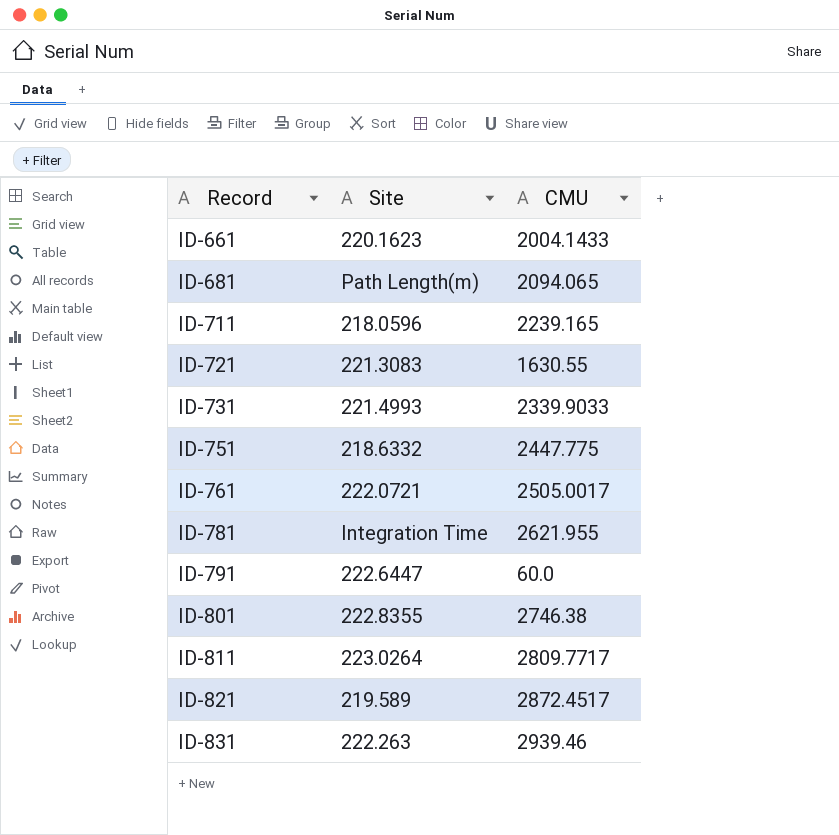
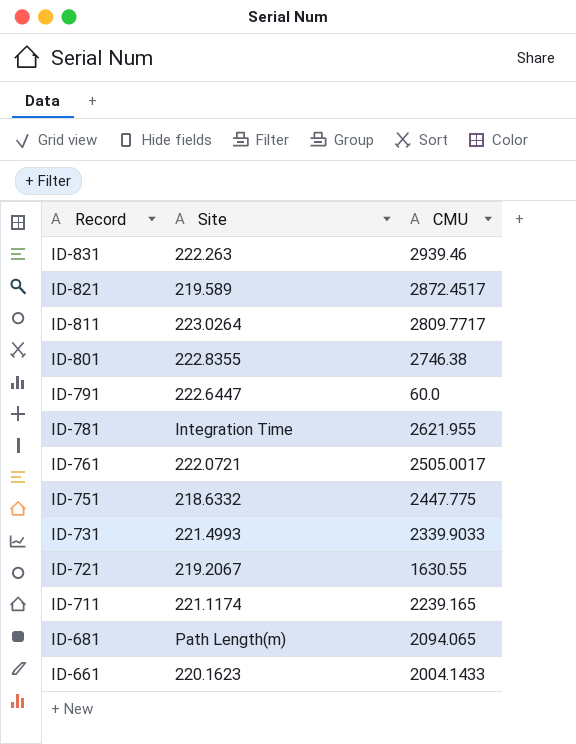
row order: Record ascending -> Record descending
ID-721 | Site: 221.3083 -> 219.2067
ID-711 | Site: 218.0596 -> 221.1174

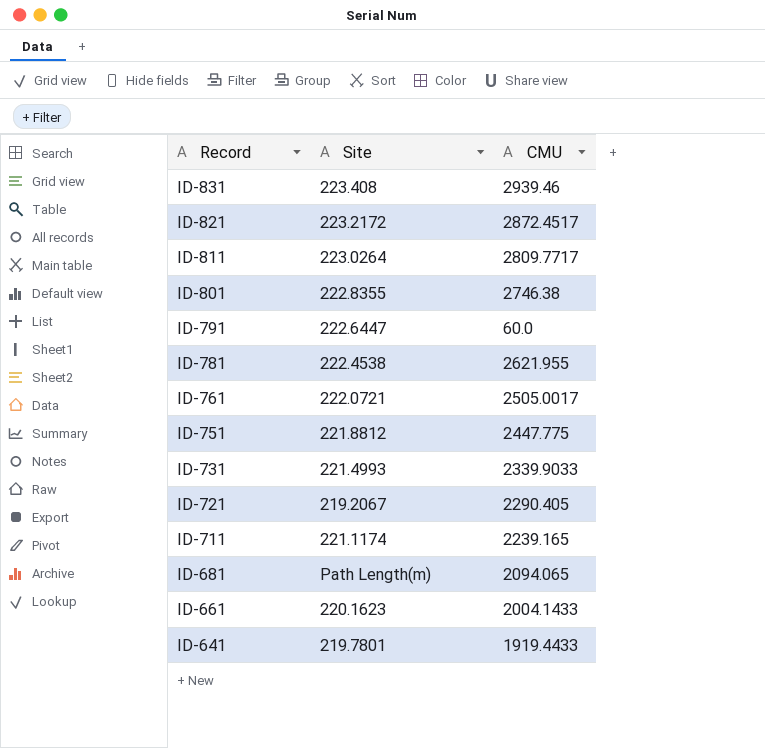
ID-831 | Site: 222.263 -> 223.408
ID-821 | Site: 219.589 -> 223.2172
ID-781 | Site: Integration Time -> 222.4538
ID-751 | Site: 218.6332 -> 221.8812
ID-721 | CMU: 1630.55 -> 2290.405
row ID-641: none -> 219.7801 | 1919.4433

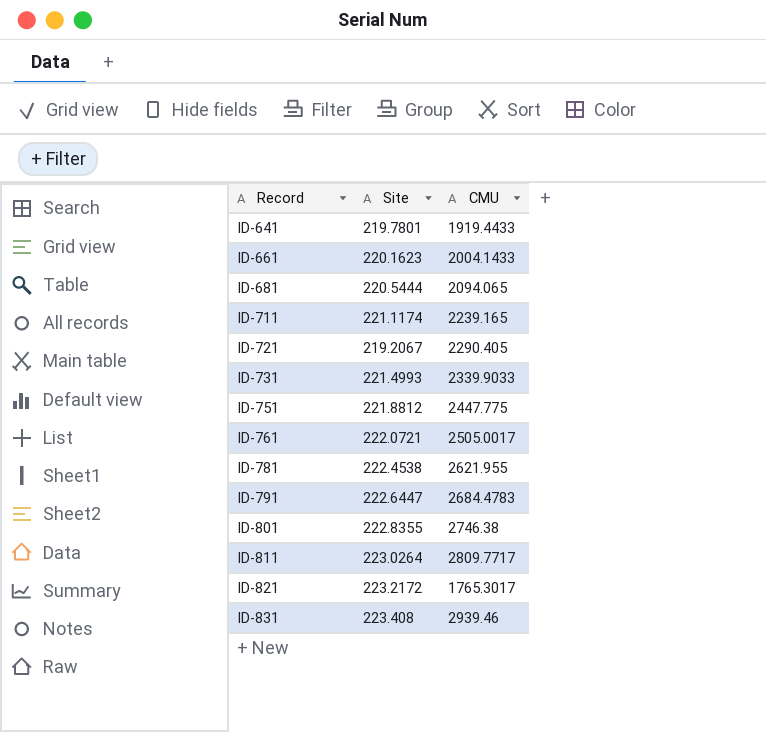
row order: Record descending -> Record ascending
ID-681 | Site: Path Length(m) -> 220.5444
ID-791 | CMU: 60.0 -> 2684.4783
ID-821 | CMU: 2872.4517 -> 1765.3017

